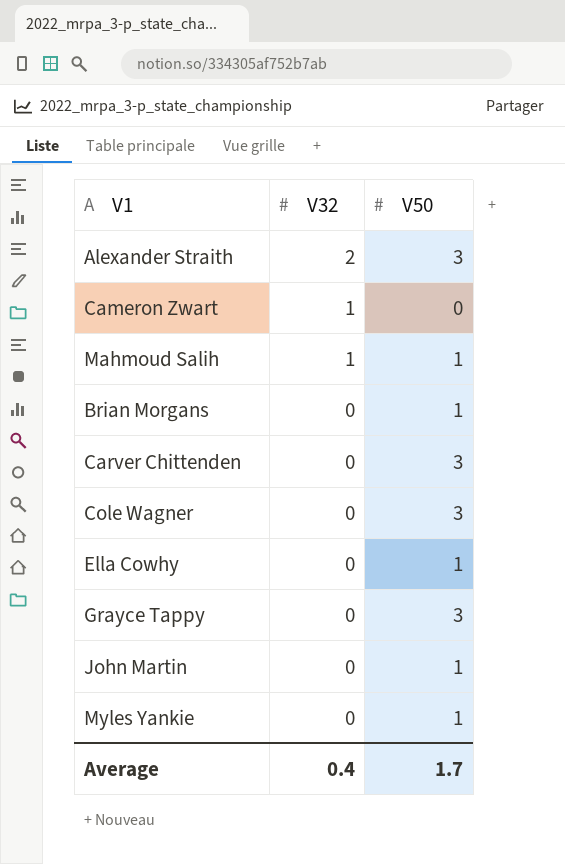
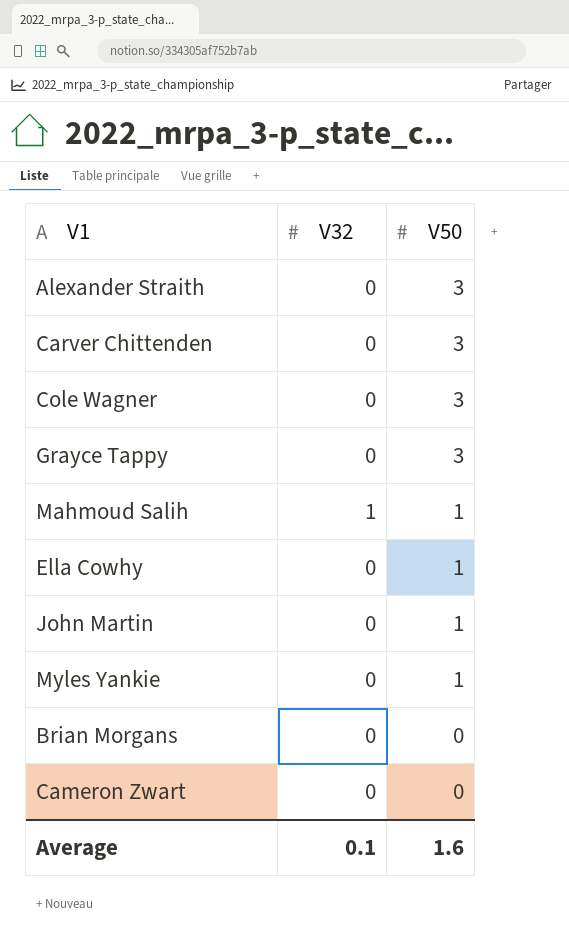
row order: V32 descending -> V50 descending
Alexander Straith | V32: 2 -> 0
Brian Morgans | V50: 1 -> 0
Cameron Zwart | V32: 1 -> 0
Average | V32: 0.4 -> 0.1
Average | V50: 1.7 -> 1.6

